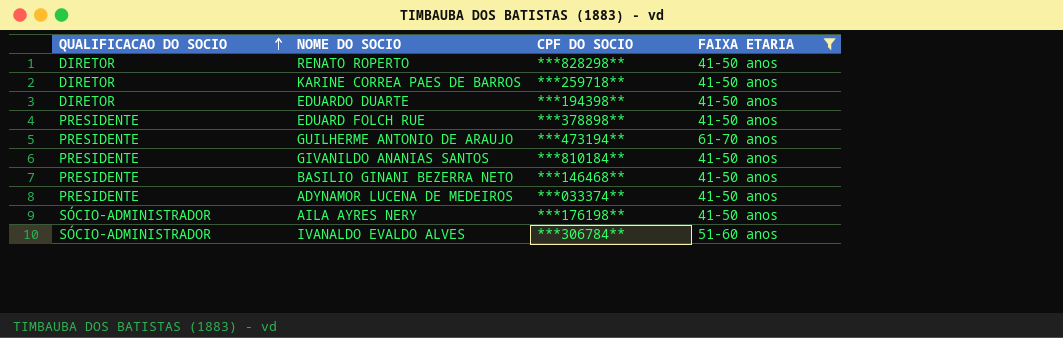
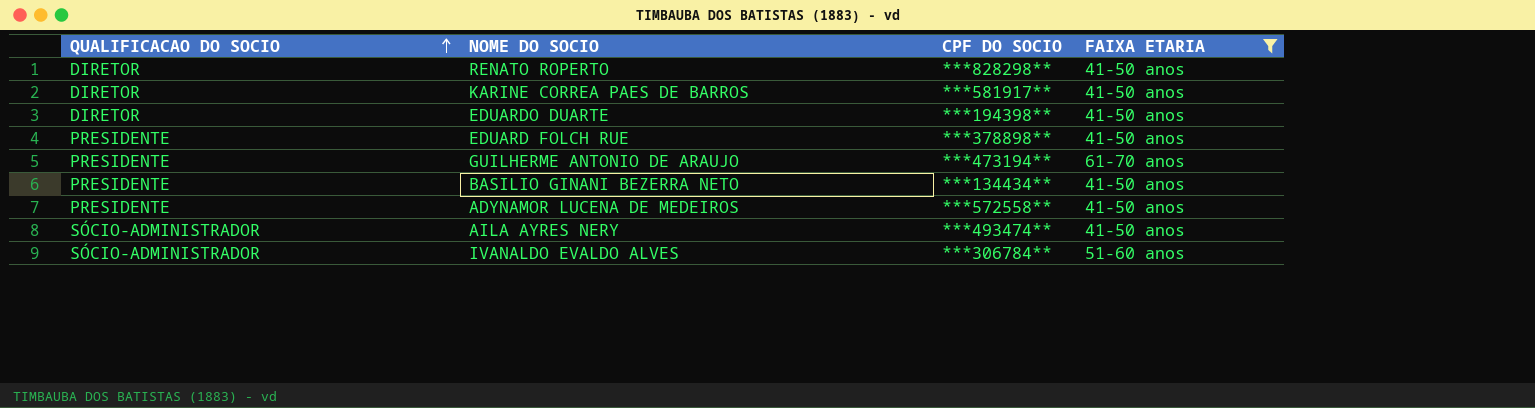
row GIVANILDO ANANIAS SANTOS: PRESIDENTE | ***810184** | 41-50 anos -> none
KARINE CORREA PAES DE BARROS | CPF DO SOCIO: ***259718** -> ***581917**
BASILIO GINANI BEZERRA NETO | CPF DO SOCIO: ***146468** -> ***134434**
ADYNAMOR LUCENA DE MEDEIROS | CPF DO SOCIO: ***033374** -> ***572558**
AILA AYRES NERY | CPF DO SOCIO: ***176198** -> ***493474**

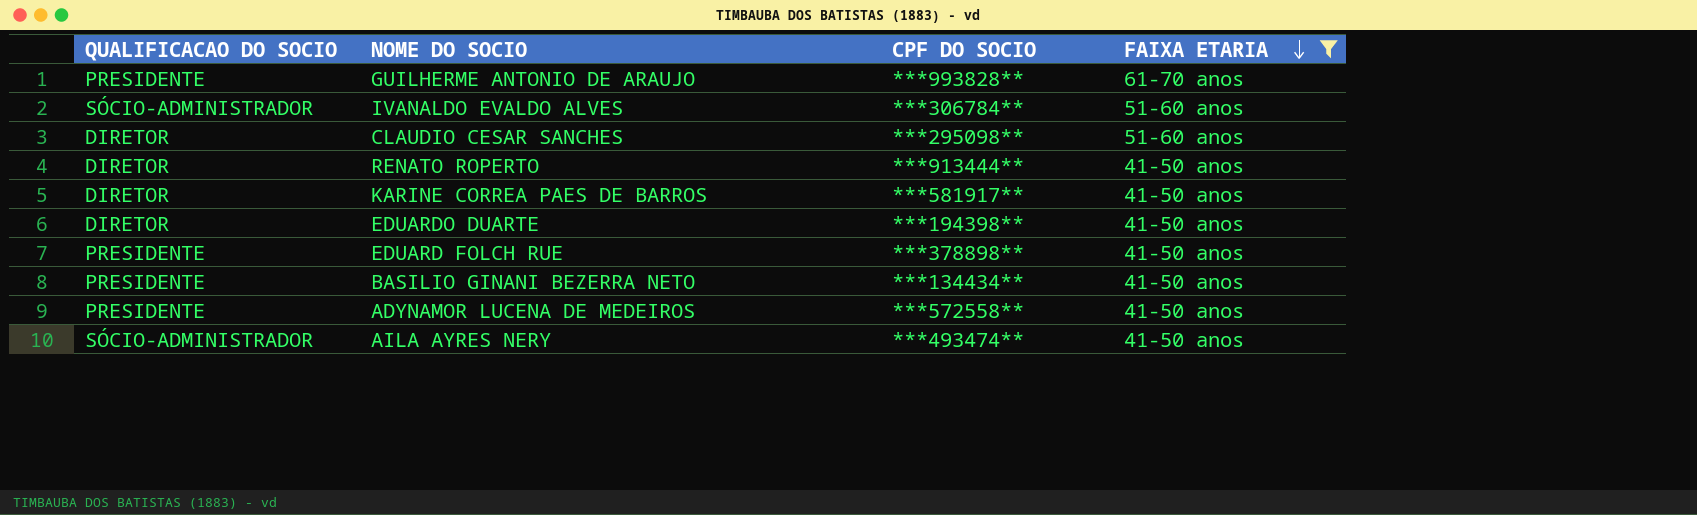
row order: QUALIFICACAO DO SOCIO ascending -> FAIXA ETARIA descending
GUILHERME ANTONIO DE ARAUJO | CPF DO SOCIO: ***473194** -> ***993828**
row CLAUDIO CESAR SANCHES: none -> DIRETOR | ***295098** | 51-60 anos
RENATO ROPERTO | CPF DO SOCIO: ***828298** -> ***913444**

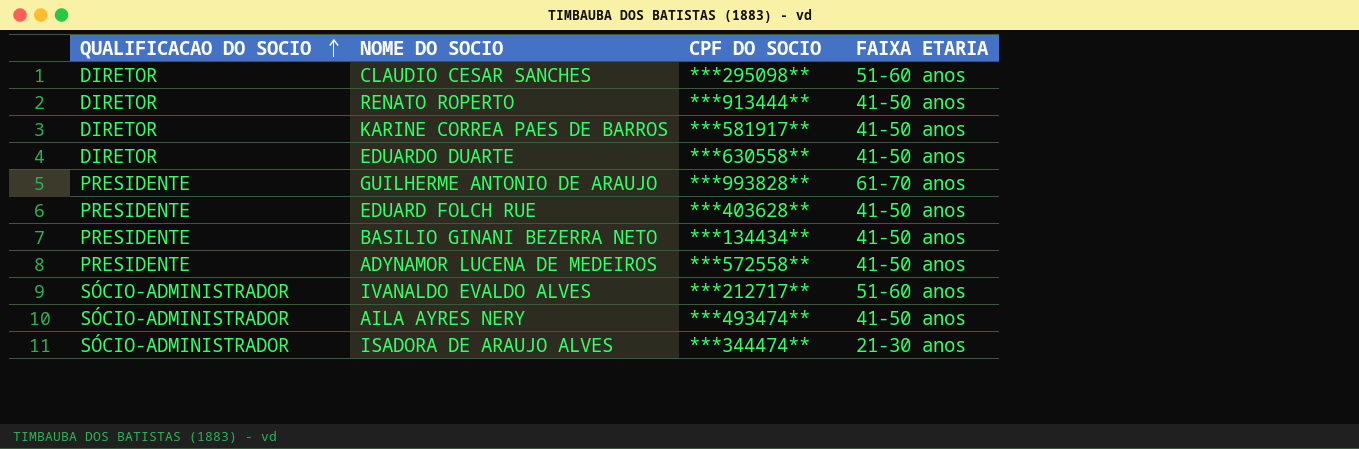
filter: FAIXA ETARIA != 21-30 anos -> none
row order: FAIXA ETARIA descending -> QUALIFICACAO DO SOCIO ascending
EDUARDO DUARTE | CPF DO SOCIO: ***194398** -> ***630558**
EDUARD FOLCH RUE | CPF DO SOCIO: ***378898** -> ***403628**
IVANALDO EVALDO ALVES | CPF DO SOCIO: ***306784** -> ***212717**

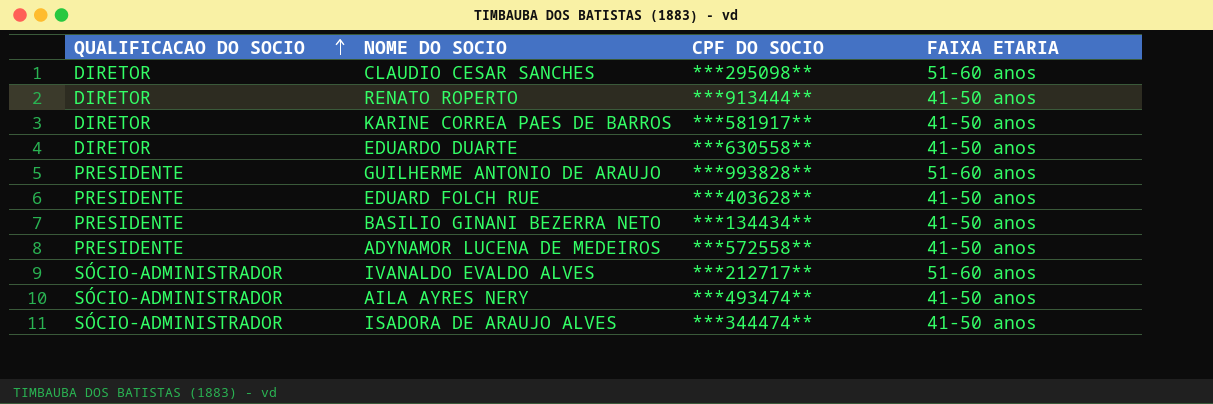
GUILHERME ANTONIO DE ARAUJO | FAIXA ETARIA: 61-70 anos -> 51-60 anos
ISADORA DE ARAUJO ALVES | FAIXA ETARIA: 21-30 anos -> 41-50 anos

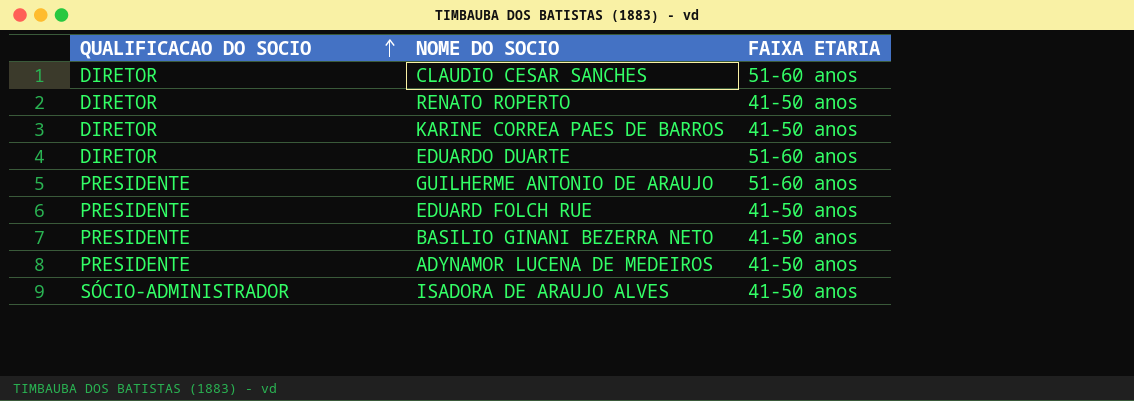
column CPF DO SOCIO | position: 3 -> none
row IVANALDO EVALDO ALVES: SÓCIO-ADMINISTRADOR | ***212717** | 51-60 anos -> none
row AILA AYRES NERY: SÓCIO-ADMINISTRADOR | ***493474** | 41-50 anos -> none
EDUARDO DUARTE | FAIXA ETARIA: 41-50 anos -> 51-60 anos

